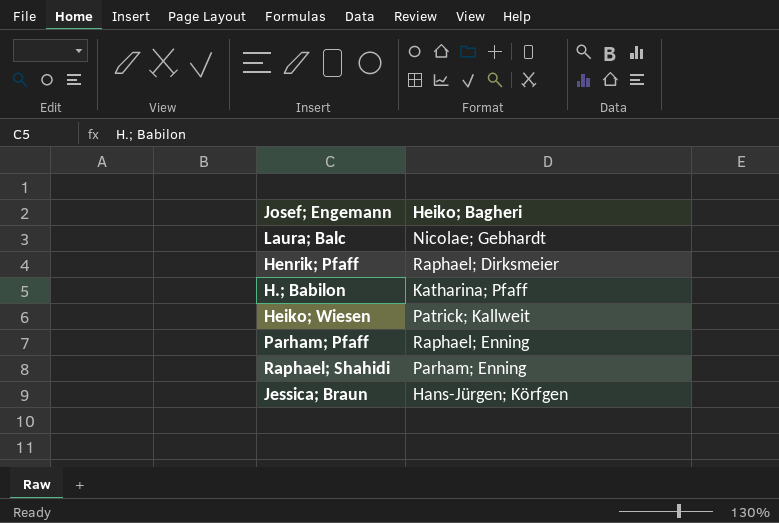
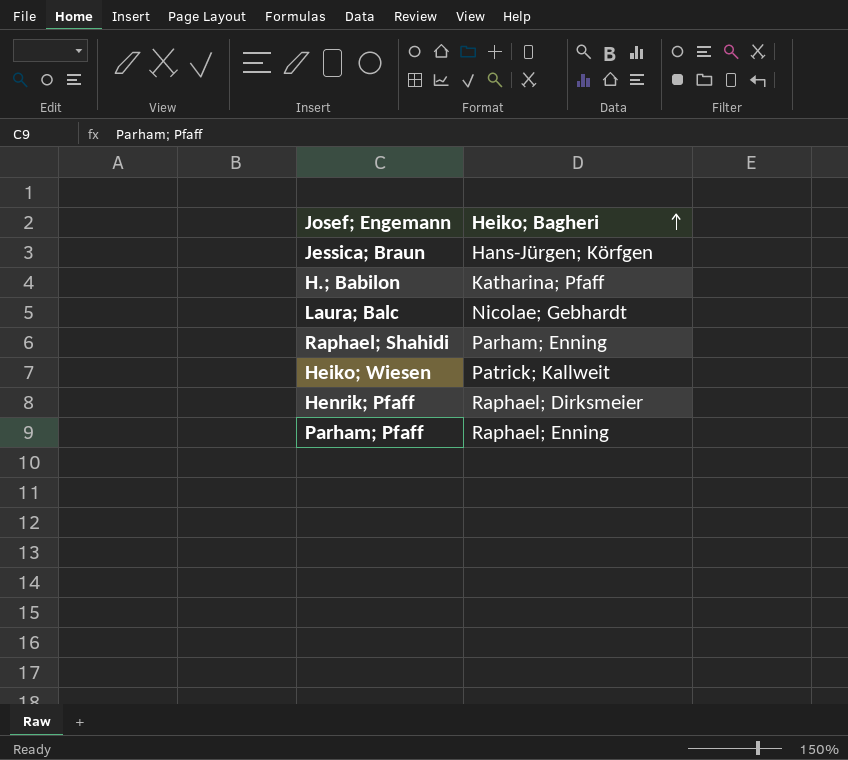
row order: none -> Heiko; Bagheri ascending

